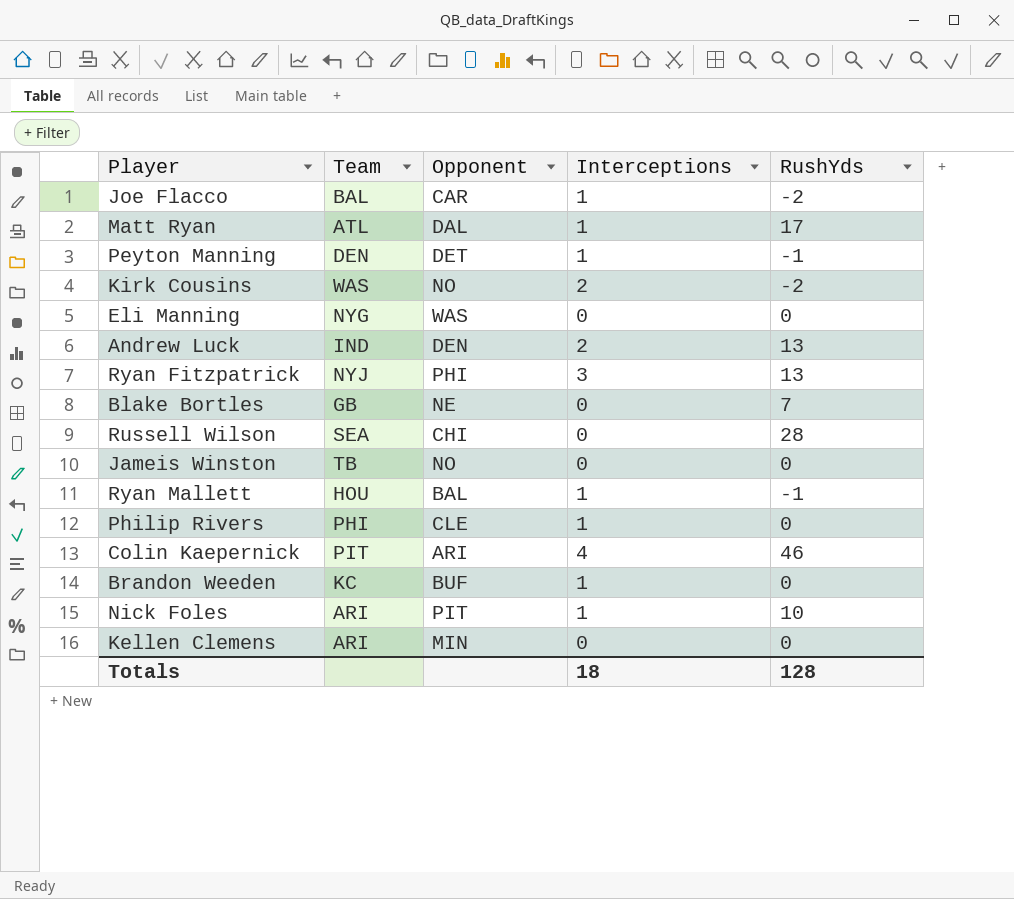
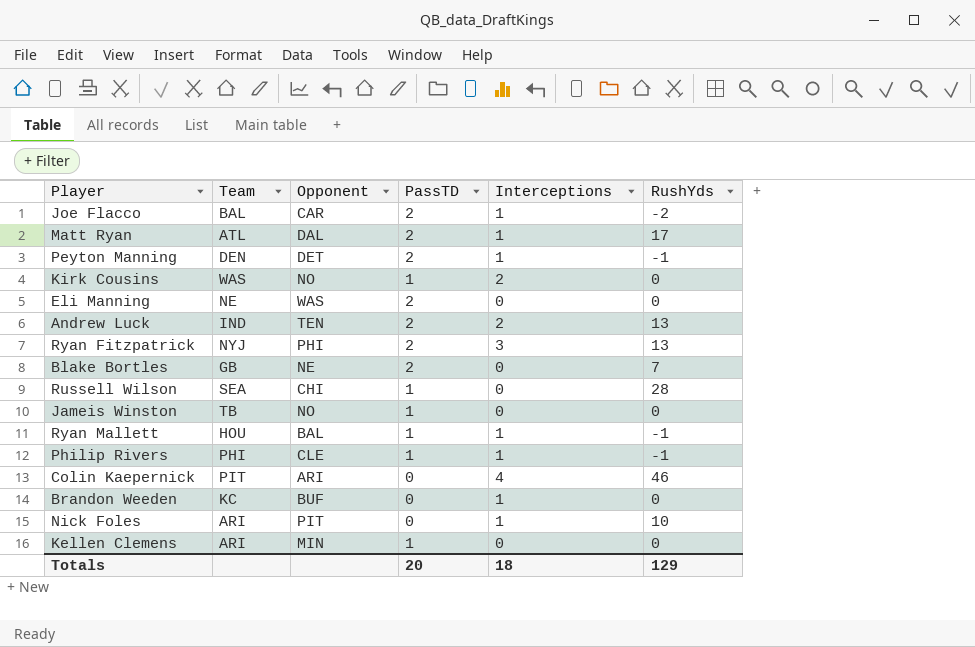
column PassTD | position: none -> 4
Kirk Cousins | RushYds: -2 -> 0
Eli Manning | Team: NYG -> NE
Andrew Luck | Opponent: DEN -> TEN
Philip Rivers | RushYds: 0 -> -1
Totals | RushYds: 128 -> 129

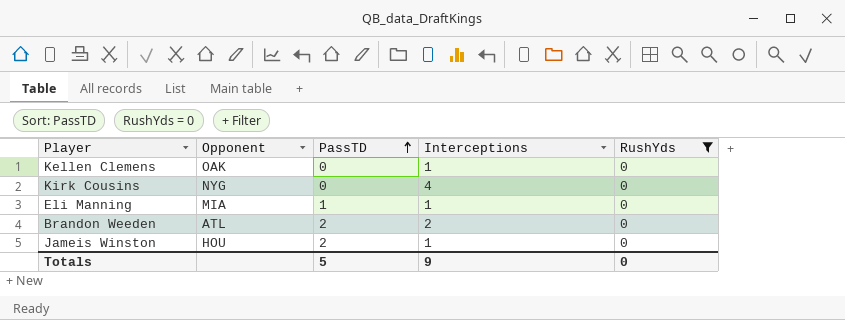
filter: none -> RushYds = 0
row order: none -> PassTD ascending
column Team | position: 2 -> none
Kellen Clemens | Opponent: MIN -> OAK
Kellen Clemens | PassTD: 1 -> 0
Kellen Clemens | Interceptions: 0 -> 1
Kirk Cousins | Opponent: NO -> NYG
Kirk Cousins | PassTD: 1 -> 0
Kirk Cousins | Interceptions: 2 -> 4
Eli Manning | Opponent: WAS -> MIA
Eli Manning | PassTD: 2 -> 1
Eli Manning | Interceptions: 0 -> 1
Brandon Weeden | Opponent: BUF -> ATL
Brandon Weeden | PassTD: 0 -> 2
Brandon Weeden | Interceptions: 1 -> 2
Jameis Winston | Opponent: NO -> HOU
Jameis Winston | PassTD: 1 -> 2
Jameis Winston | Interceptions: 0 -> 1
Totals | PassTD: 20 -> 5
Totals | Interceptions: 18 -> 9
Totals | RushYds: 129 -> 0

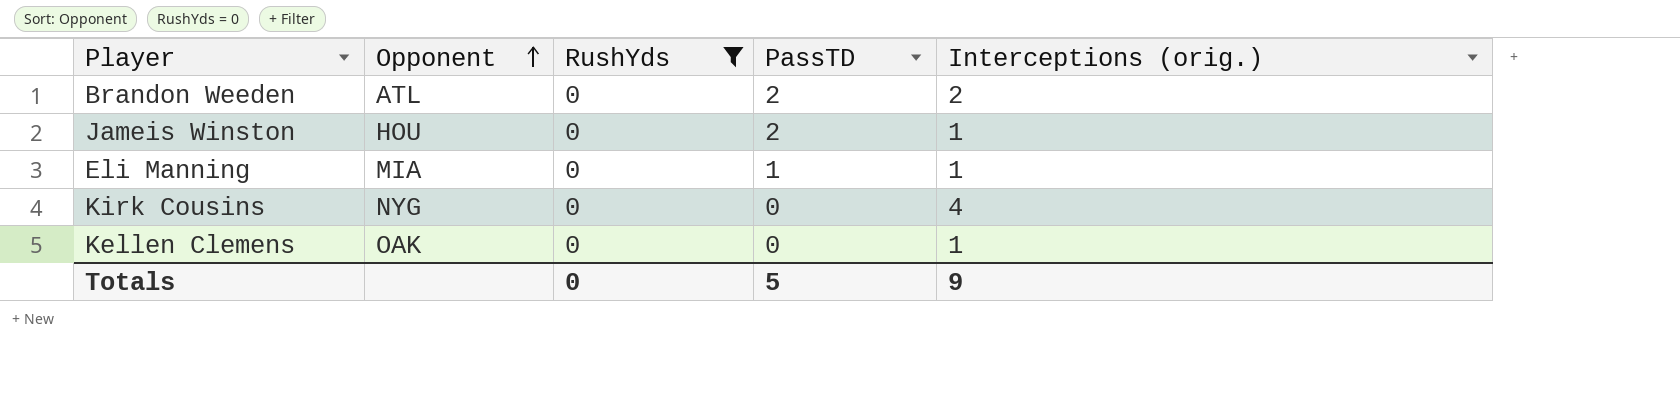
row order: PassTD ascending -> Opponent ascending
column RushYds | position: 5 -> 3
column name: Interceptions -> Interceptions (orig.)

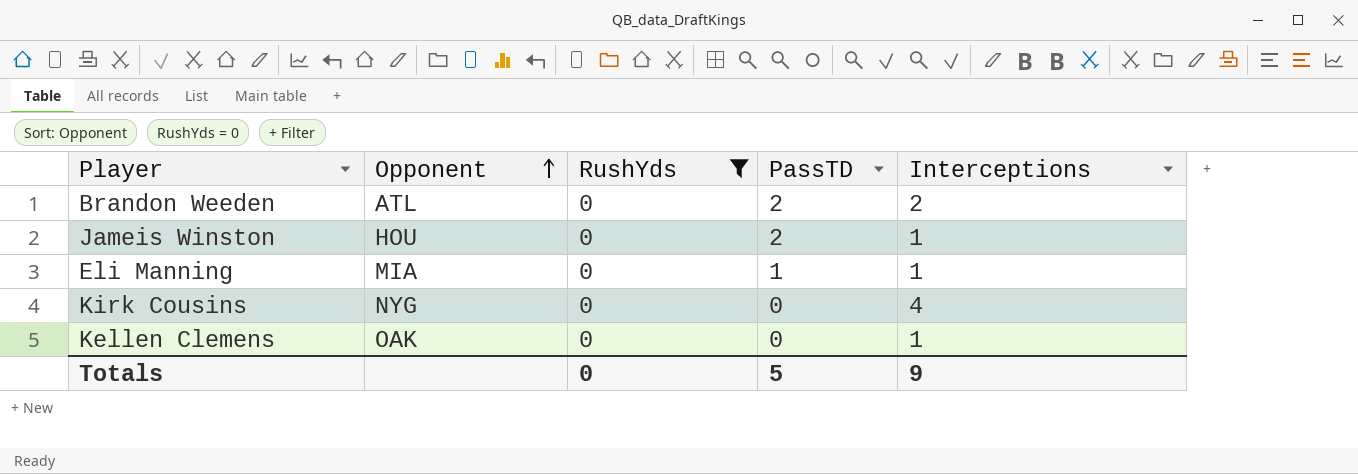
column name: Interceptions (orig.) -> Interceptions

